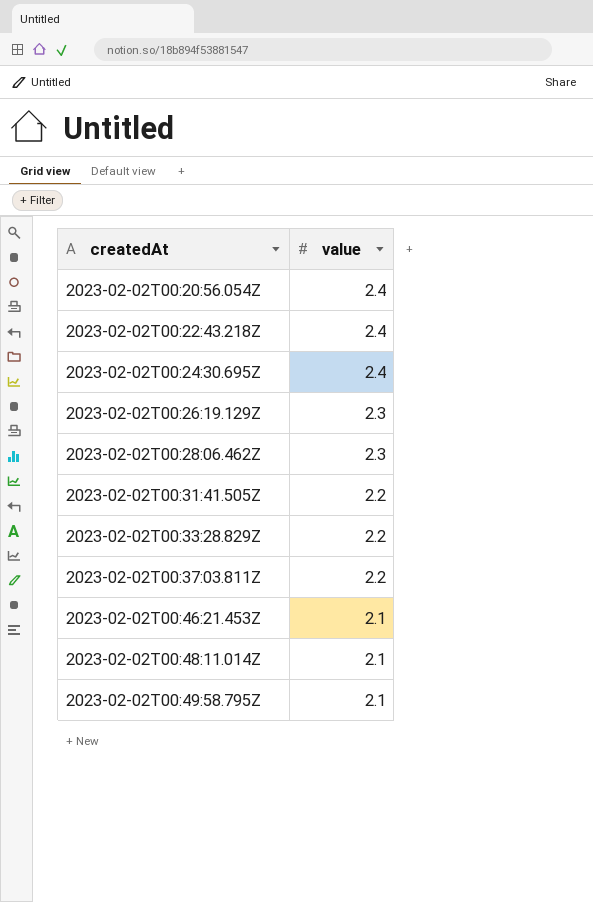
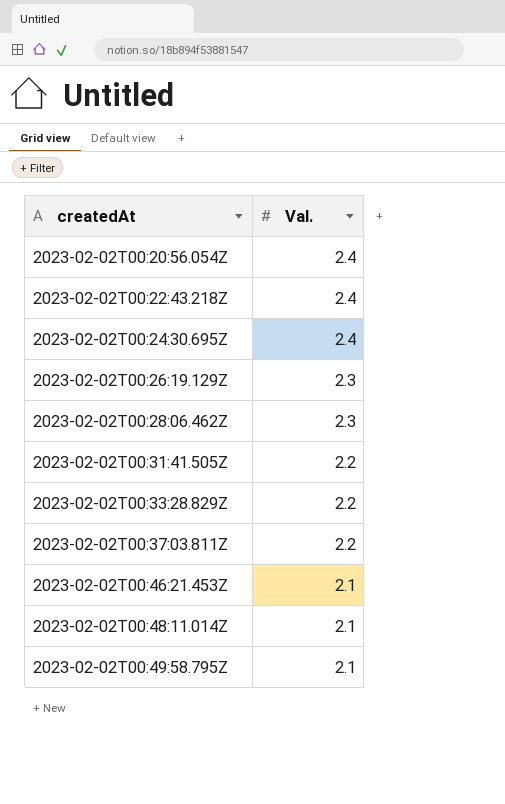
column name: value -> Val.

